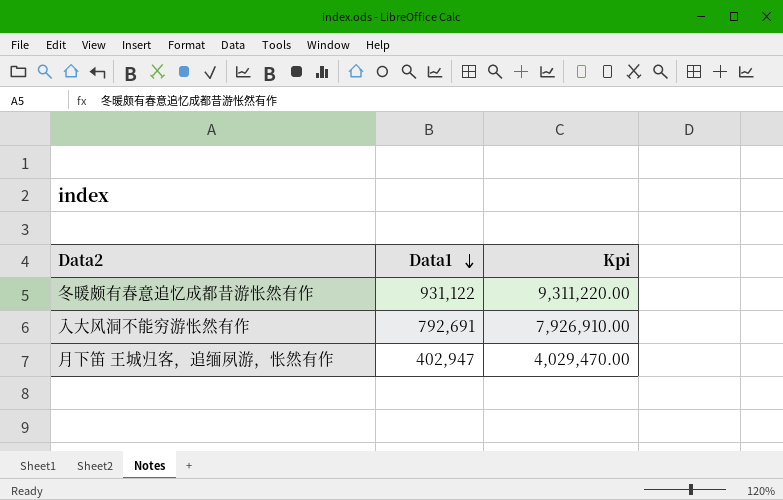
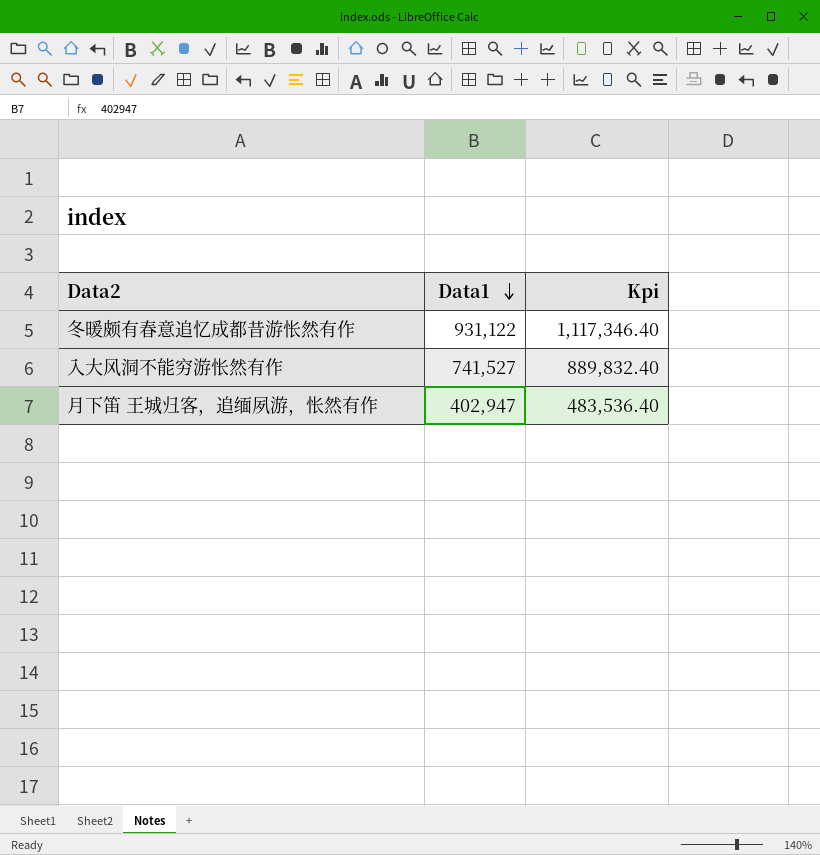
column Kpi | formula: [Data1] * 10 -> [Data1] * 1.2
入大风洞不能穷游怅然有作 | Data1: 792,691 -> 741,527

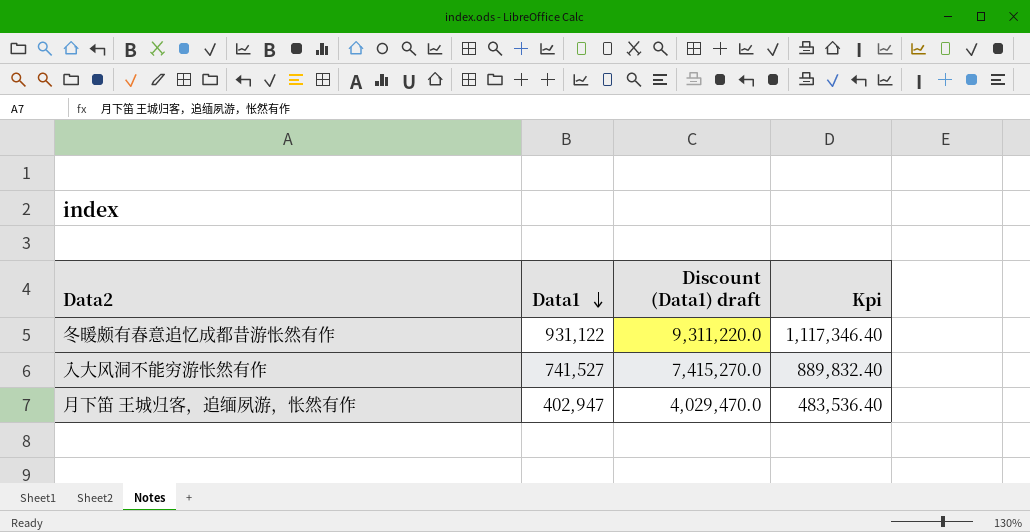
column Discount (Data1) draft | formula: none -> [Data1] * 10

